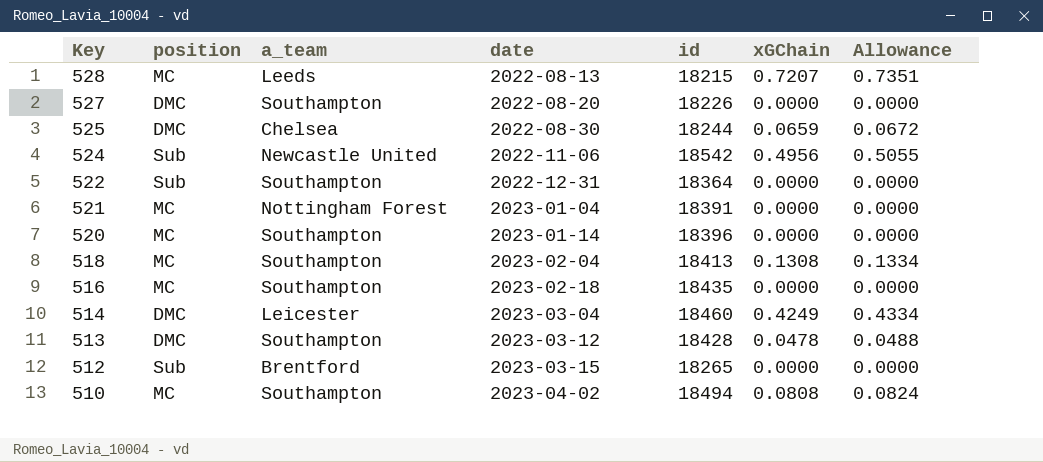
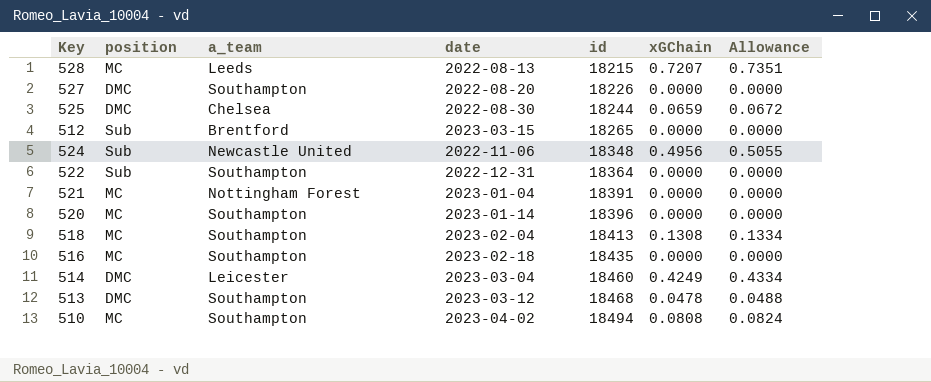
row order: Key descending -> id ascending
524 | id: 18542 -> 18348
513 | id: 18428 -> 18468

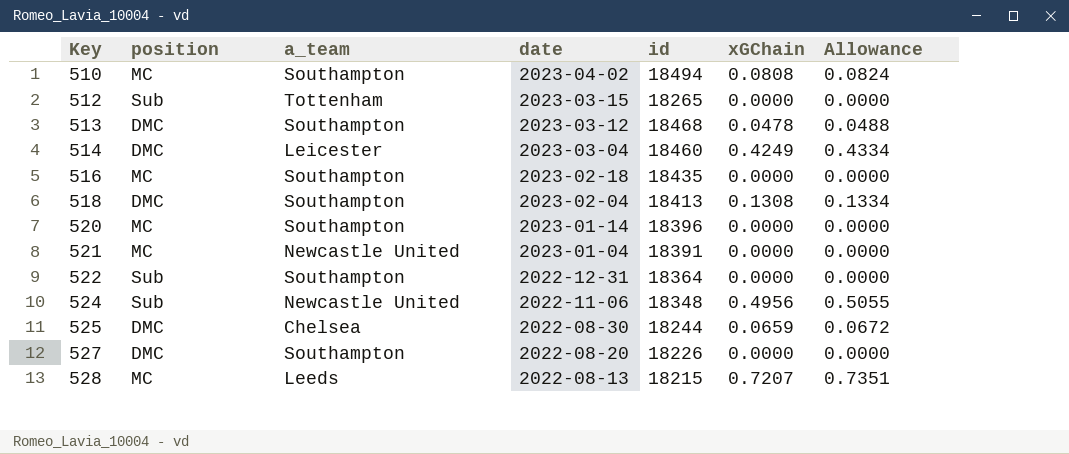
row order: id ascending -> Key ascending
512 | a_team: Brentford -> Tottenham
518 | position: MC -> DMC
521 | a_team: Nottingham Forest -> Newcastle United

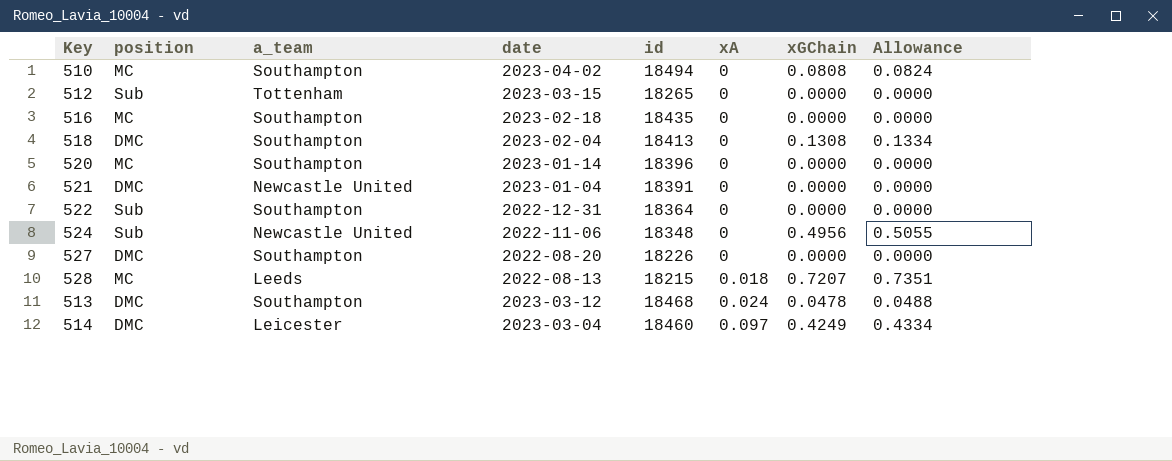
row order: Key ascending -> xA ascending
column xA | position: none -> 6
row 525: DMC | Chelsea | 2022-08-30 | 18244 | 0.0659 | 0.0672 -> none
521 | position: MC -> DMC

